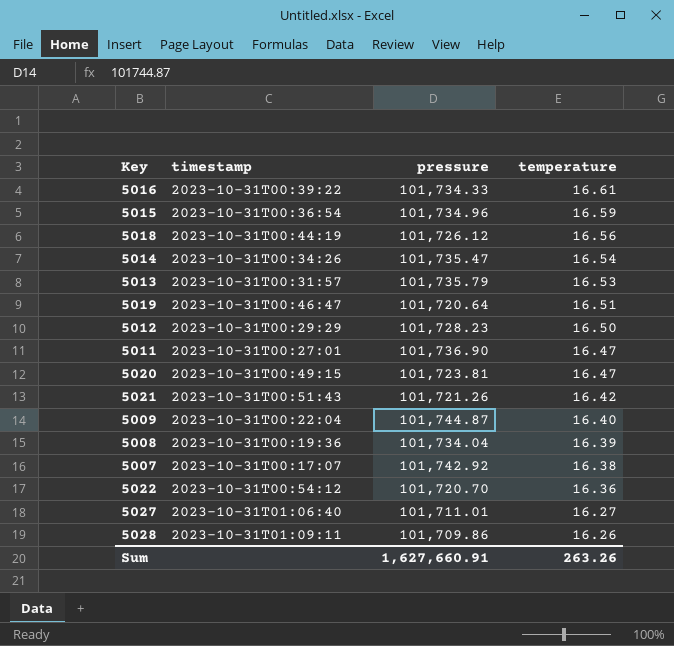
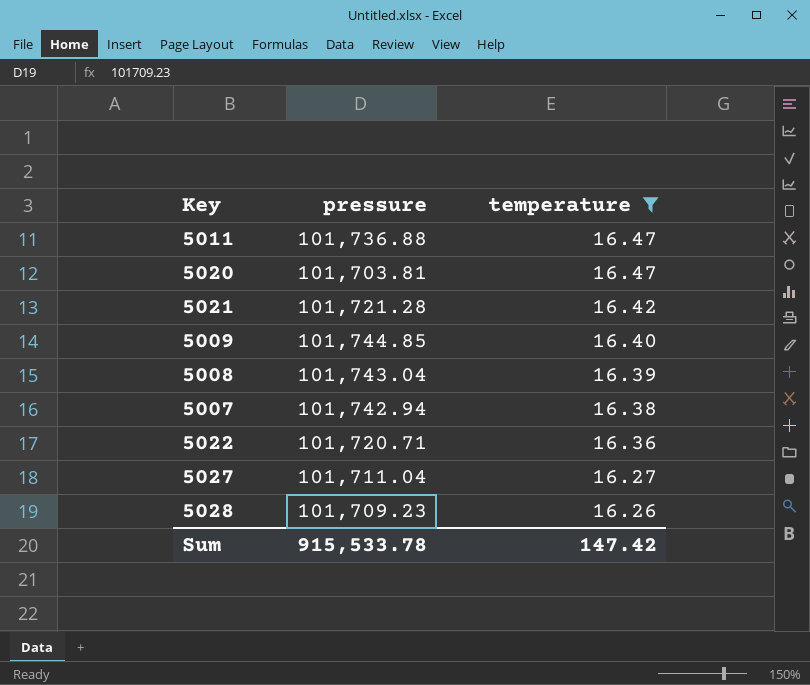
filter: none -> temperature <= 16.47
column timestamp | position: 2 -> none
5011 | pressure: 101,736.90 -> 101,736.88
5020 | pressure: 101,723.81 -> 101,703.81
5021 | pressure: 101,721.26 -> 101,721.28
5009 | pressure: 101,744.87 -> 101,744.85
5008 | pressure: 101,734.04 -> 101,743.04
5007 | pressure: 101,742.92 -> 101,742.94
5022 | pressure: 101,720.70 -> 101,720.71
5027 | pressure: 101,711.01 -> 101,711.04
5028 | pressure: 101,709.86 -> 101,709.23
Sum | pressure: 1,627,660.91 -> 915,533.78
Sum | temperature: 263.26 -> 147.42

